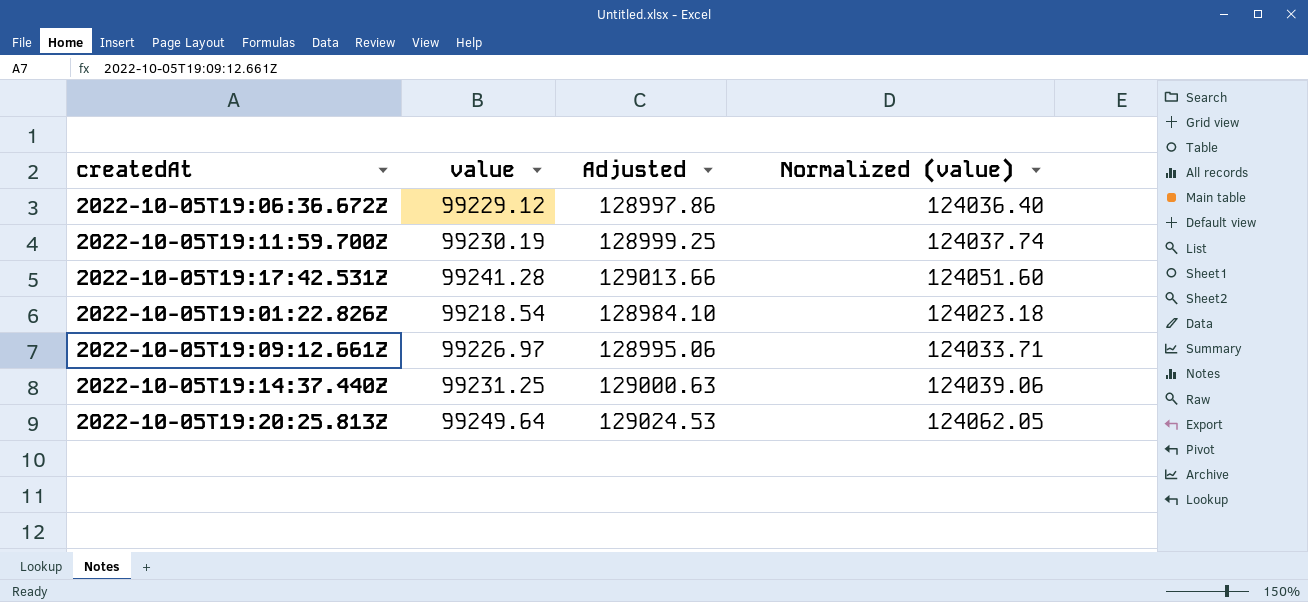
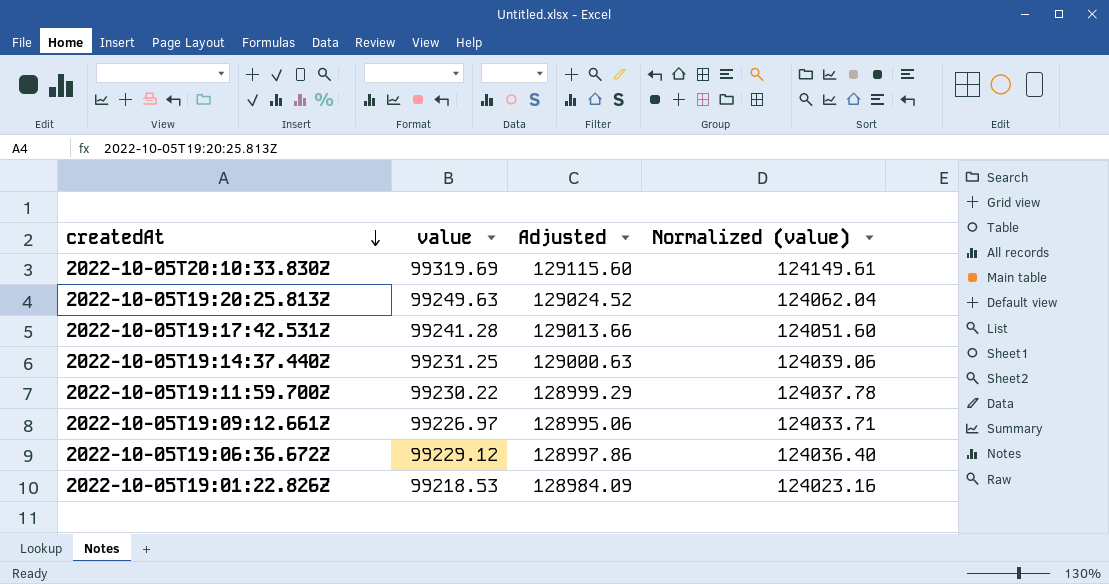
row order: none -> createdAt descending
row 2022-10-05T20:10:33.830Z: none -> 99319.69 | 129115.60 | 124149.61
2022-10-05T19:20:25.813Z | value: 99249.64 -> 99249.63
2022-10-05T19:20:25.813Z | Adjusted: 129024.53 -> 129024.52
2022-10-05T19:20:25.813Z | Normalized (value): 124062.05 -> 124062.04
2022-10-05T19:11:59.700Z | value: 99230.19 -> 99230.22
2022-10-05T19:11:59.700Z | Adjusted: 128999.25 -> 128999.29
2022-10-05T19:11:59.700Z | Normalized (value): 124037.74 -> 124037.78
2022-10-05T19:01:22.826Z | value: 99218.54 -> 99218.53
2022-10-05T19:01:22.826Z | Adjusted: 128984.10 -> 128984.09
2022-10-05T19:01:22.826Z | Normalized (value): 124023.18 -> 124023.16

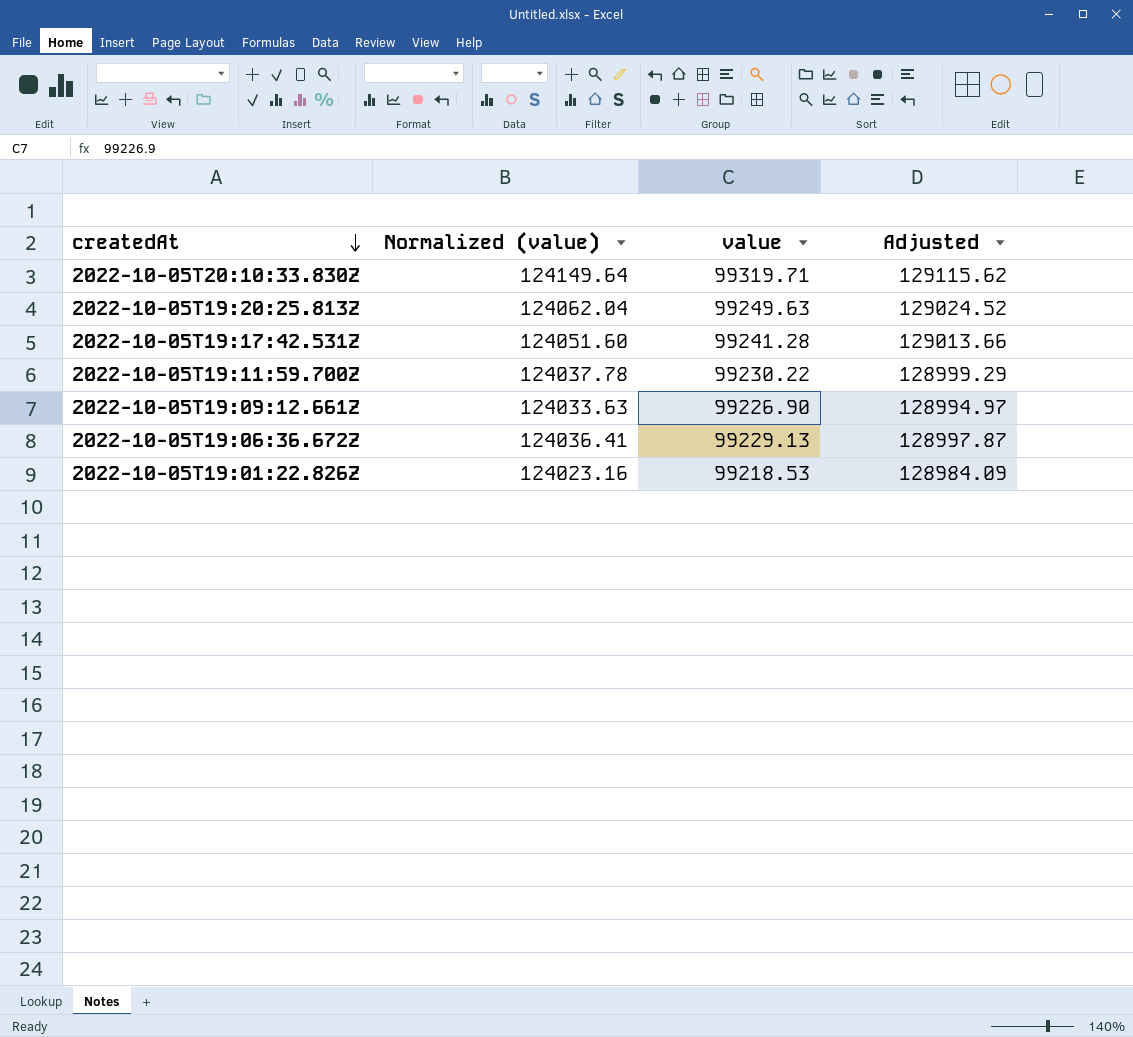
column Normalized (value) | position: 4 -> 2
row 2022-10-05T19:14:37.440Z: 99231.25 | 129000.63 | 124039.06 -> none
2022-10-05T20:10:33.830Z | Normalized (value): 124149.61 -> 124149.64
2022-10-05T20:10:33.830Z | value: 99319.69 -> 99319.71
2022-10-05T20:10:33.830Z | Adjusted: 129115.60 -> 129115.62
2022-10-05T19:09:12.661Z | Normalized (value): 124033.71 -> 124033.63
2022-10-05T19:09:12.661Z | value: 99226.97 -> 99226.90
2022-10-05T19:09:12.661Z | Adjusted: 128995.06 -> 128994.97
2022-10-05T19:06:36.672Z | Normalized (value): 124036.40 -> 124036.41
2022-10-05T19:06:36.672Z | value: 99229.12 -> 99229.13
2022-10-05T19:06:36.672Z | Adjusted: 128997.86 -> 128997.87

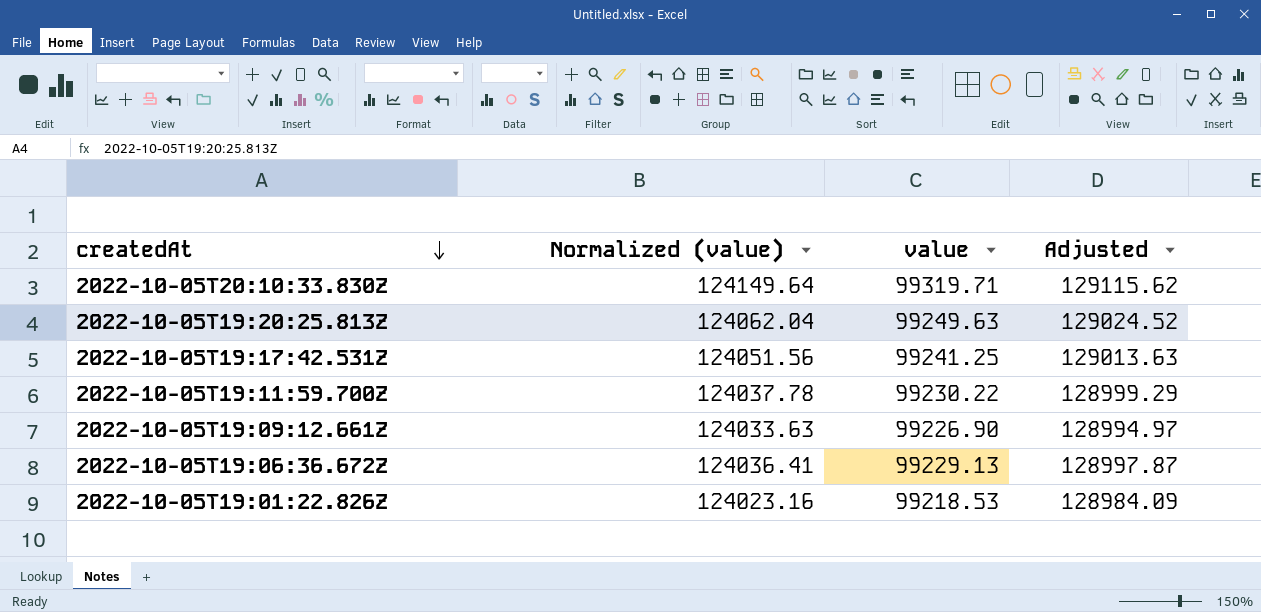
2022-10-05T19:17:42.531Z | Normalized (value): 124051.60 -> 124051.56
2022-10-05T19:17:42.531Z | value: 99241.28 -> 99241.25
2022-10-05T19:17:42.531Z | Adjusted: 129013.66 -> 129013.63

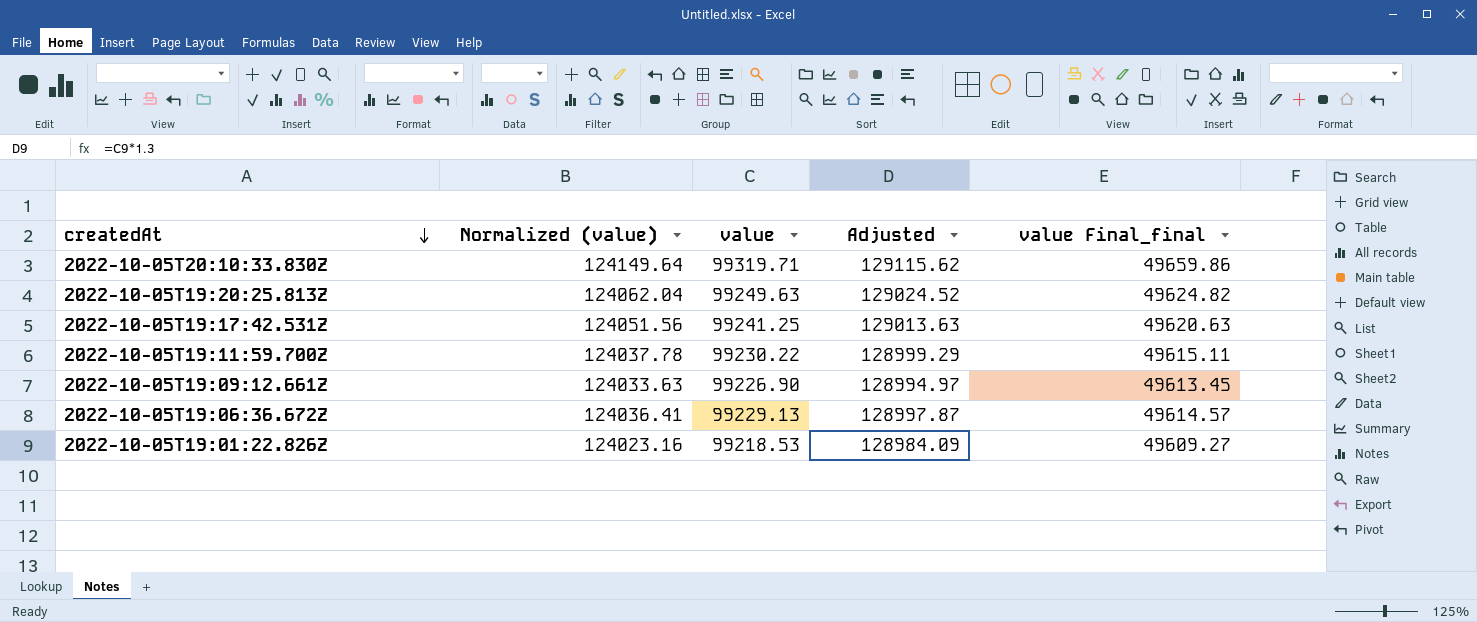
column value Final_final | formula: none -> [value] * 0.5

